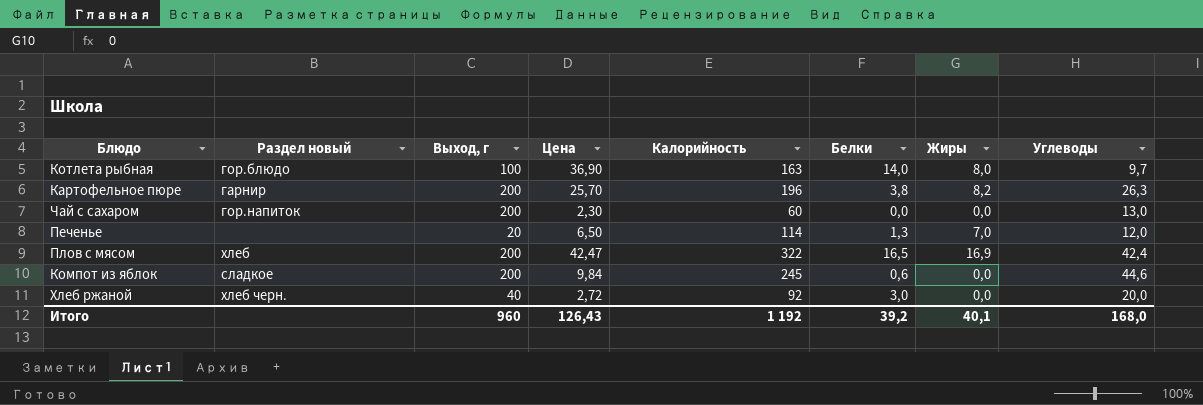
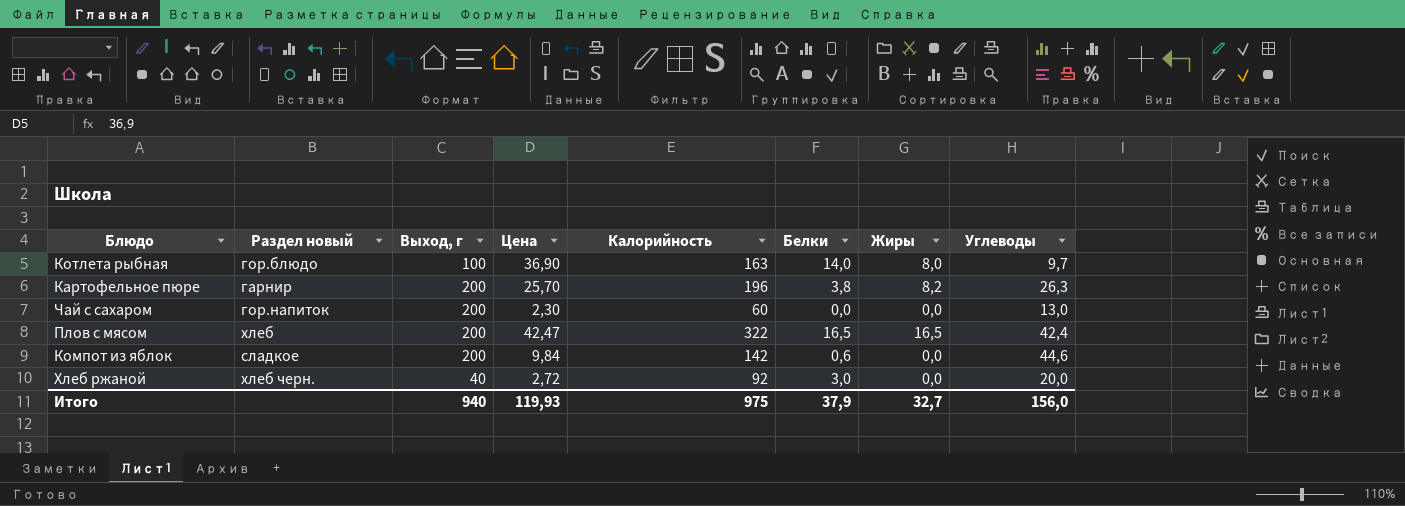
row Печенье: none | 20 | 6,50 | 114 | 1,3 | 7,0 | 12,0 -> none
Плов с мясом | Жиры: 16,9 -> 16,5
Компот из яблок | Калорийность: 245 -> 142
Итого | Выход, г: 960 -> 940
Итого | Цена: 126,43 -> 119,93
Итого | Калорийность: 1 192 -> 975
Итого | Белки: 39,2 -> 37,9
Итого | Жиры: 40,1 -> 32,7
Итого | Углеводы: 168,0 -> 156,0

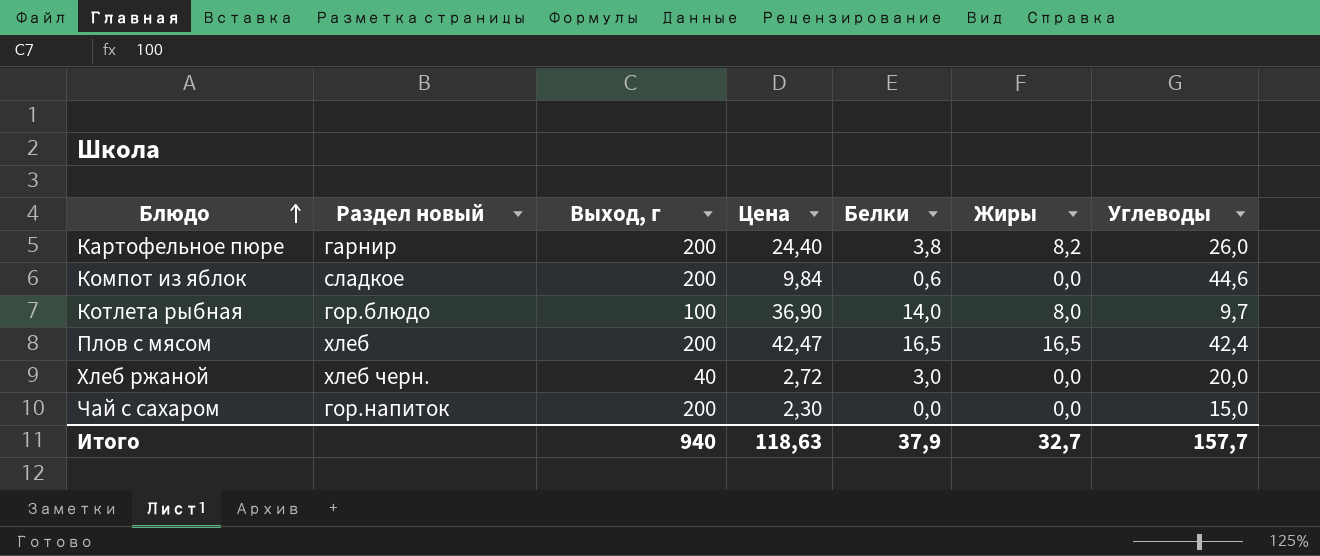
row order: none -> Блюдо ascending
column Калорийность | position: 5 -> none
Картофельное пюре | Цена: 25,70 -> 24,40
Картофельное пюре | Углеводы: 26,3 -> 26,0
Чай с сахаром | Углеводы: 13,0 -> 15,0
Итого | Цена: 119,93 -> 118,63
Итого | Углеводы: 156,0 -> 157,7

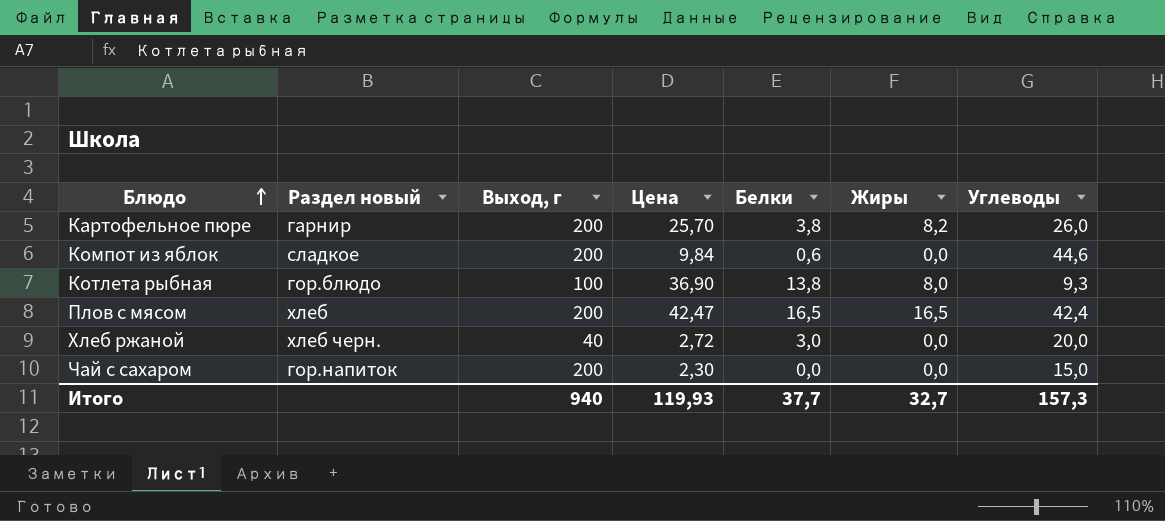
Картофельное пюре | Цена: 24,40 -> 25,70
Котлета рыбная | Белки: 14,0 -> 13,8
Котлета рыбная | Углеводы: 9,7 -> 9,3
Итого | Цена: 118,63 -> 119,93
Итого | Белки: 37,9 -> 37,7
Итого | Углеводы: 157,7 -> 157,3

